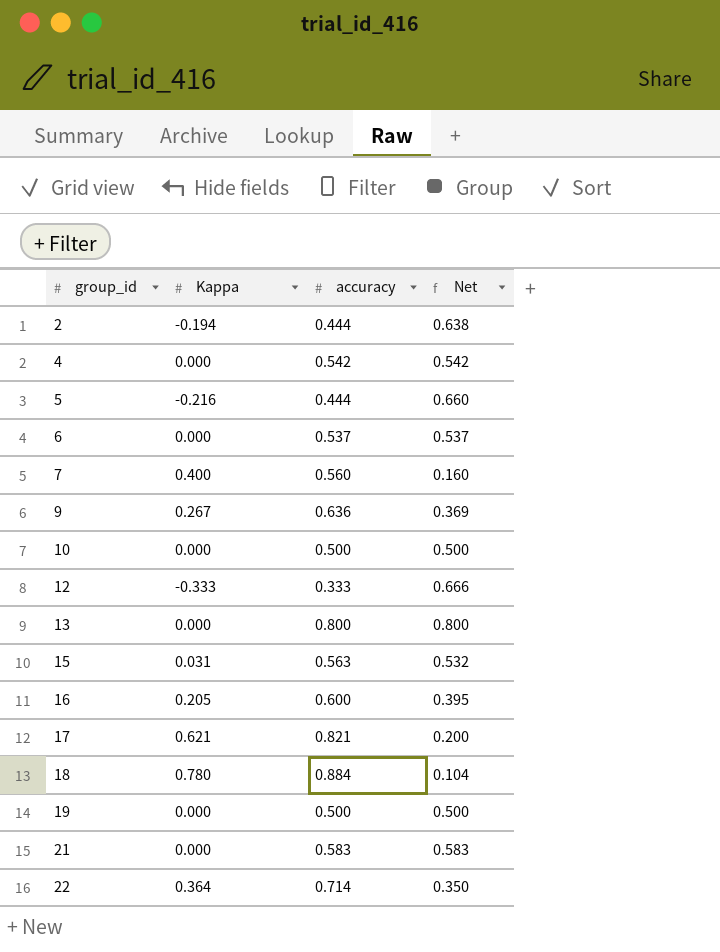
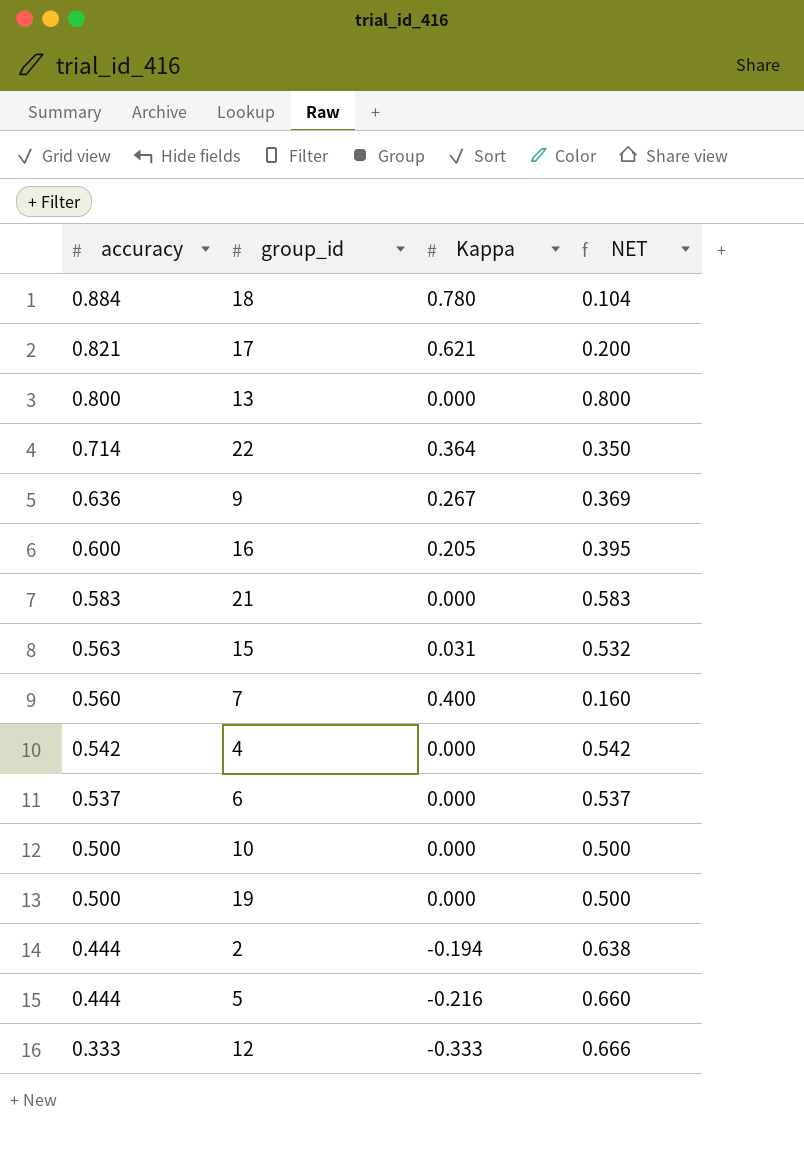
row order: group_id ascending -> accuracy descending
column accuracy | position: 3 -> 1
column name: Net -> NET

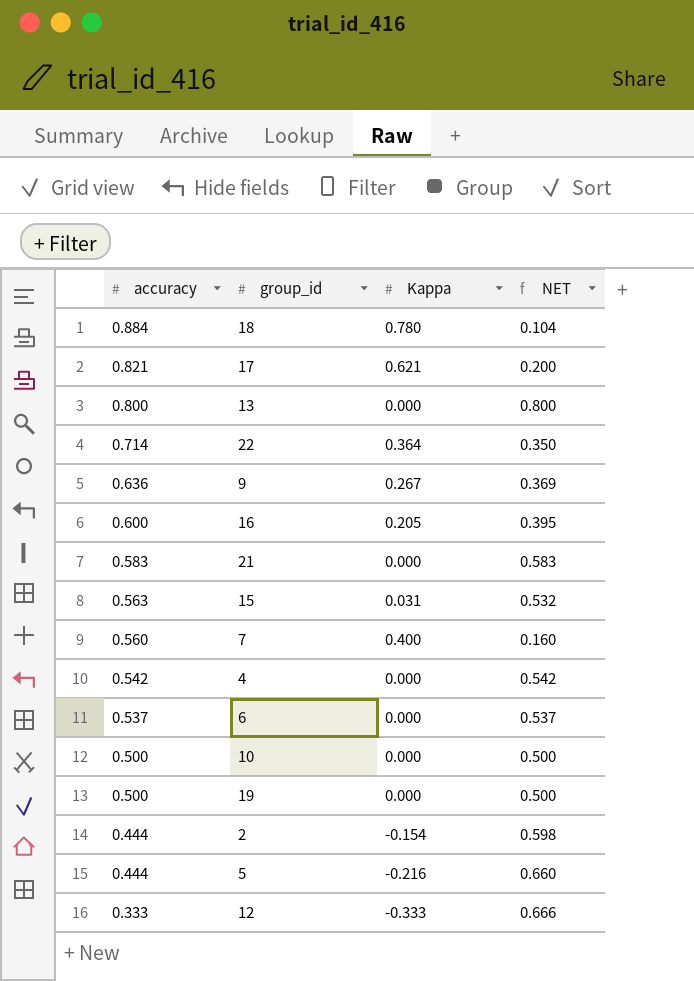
2 | Kappa: -0.194 -> -0.154
2 | NET: 0.638 -> 0.598

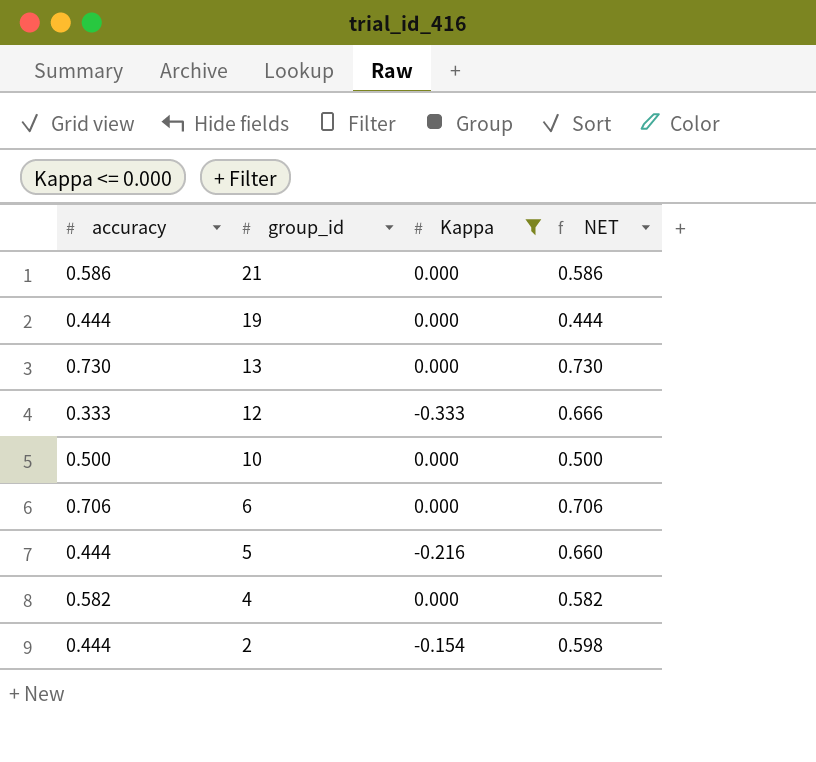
filter: none -> Kappa <= 0.000
row order: accuracy descending -> group_id descending
21 | accuracy: 0.583 -> 0.586
21 | NET: 0.583 -> 0.586
19 | accuracy: 0.500 -> 0.444
19 | NET: 0.500 -> 0.444
13 | accuracy: 0.800 -> 0.730
13 | NET: 0.800 -> 0.730
6 | accuracy: 0.537 -> 0.706
6 | NET: 0.537 -> 0.706
4 | accuracy: 0.542 -> 0.582
4 | NET: 0.542 -> 0.582

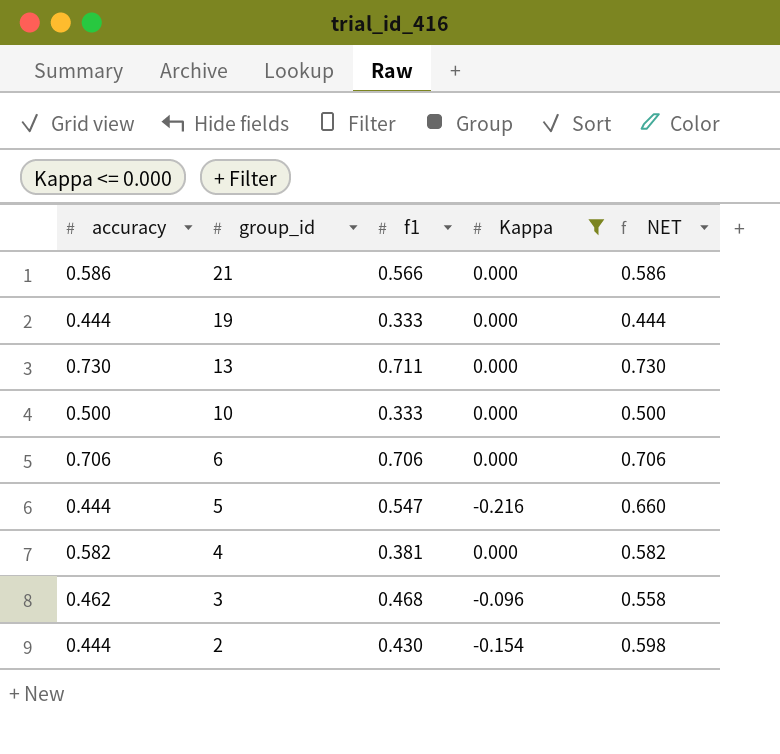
column f1 | position: none -> 3
row 12: 0.333 | -0.333 | 0.666 -> none
row 3: none -> 0.462 | 0.468 | -0.096 | 0.558

